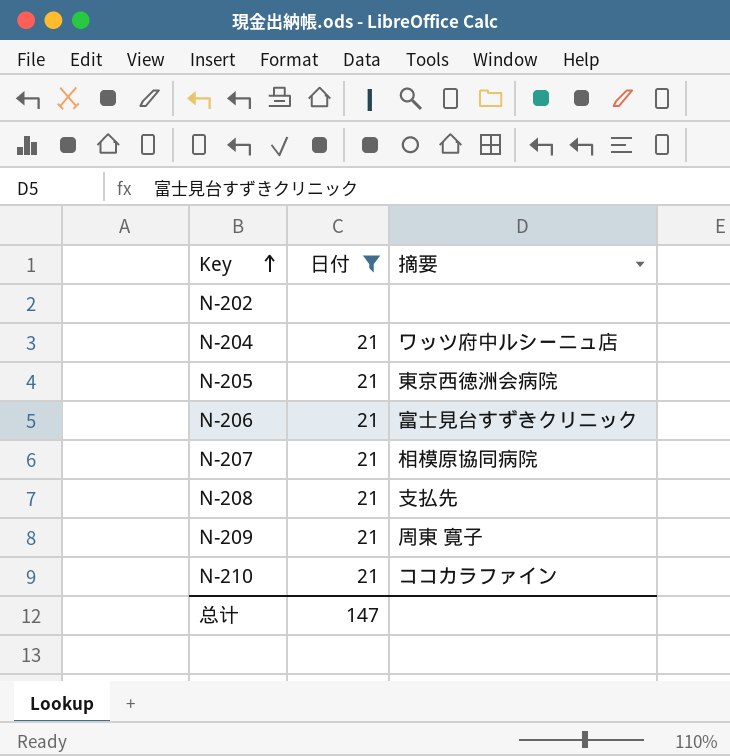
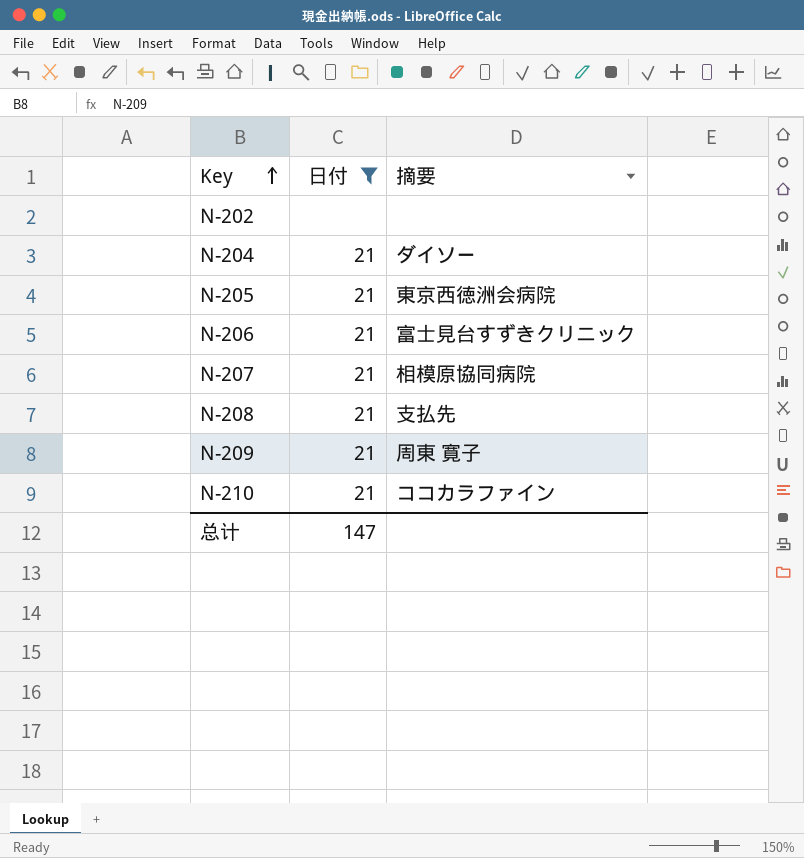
N-204 | 摘要: ワッツ府中ルシーニュ店 -> ダイソー

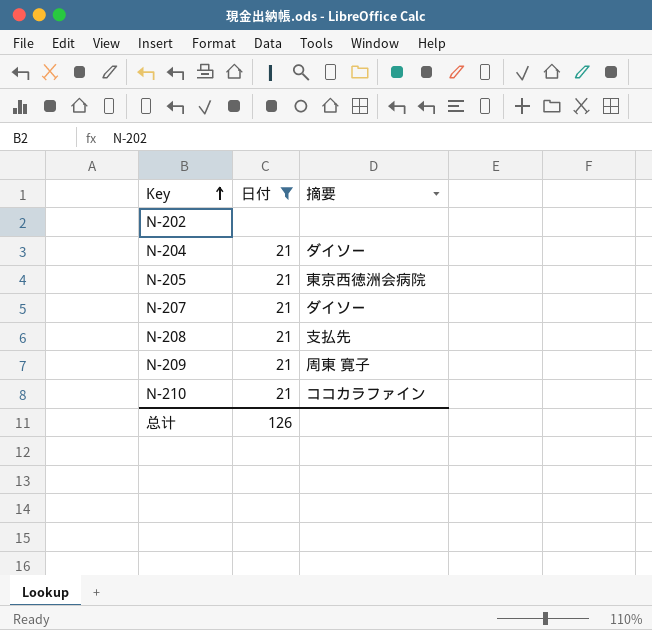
row N-206: 21 | 富士見台すずきクリニック -> none
N-207 | 摘要: 相模原協同病院 -> ダイソー
总计 | 日付: 147 -> 126

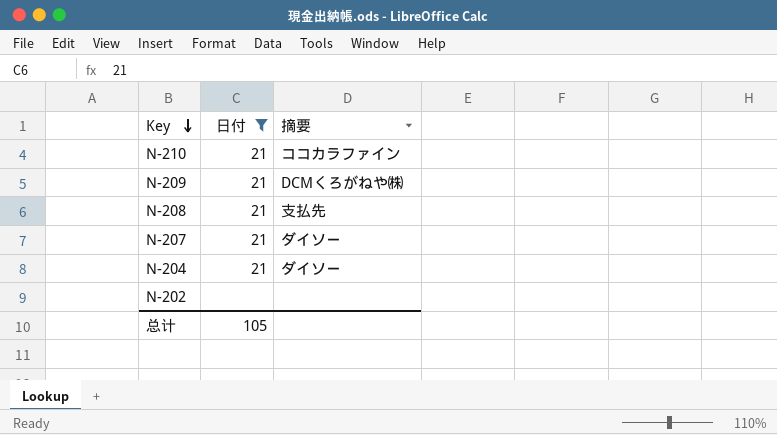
row order: Key ascending -> Key descending
row N-205: 21 | 東京西徳洲会病院 -> none
N-209 | 摘要: 周東 寛子 -> DCMくろがねや㈱
总计 | 日付: 126 -> 105

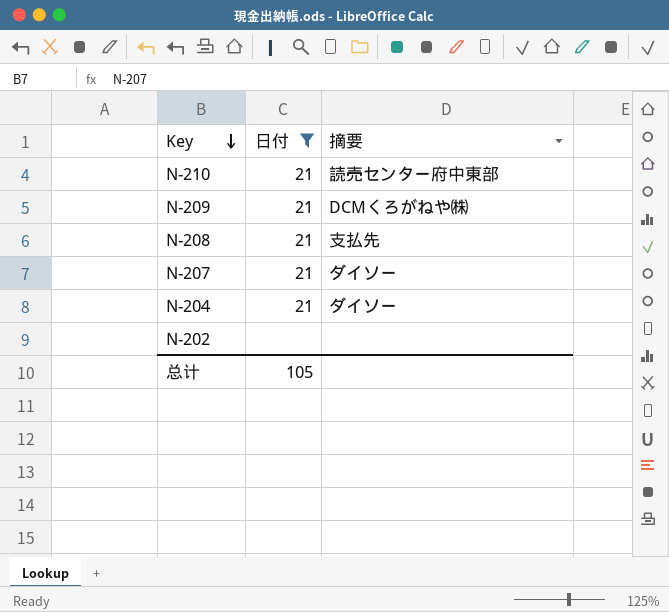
N-210 | 摘要: ココカラファイン -> 読売センター府中東部

